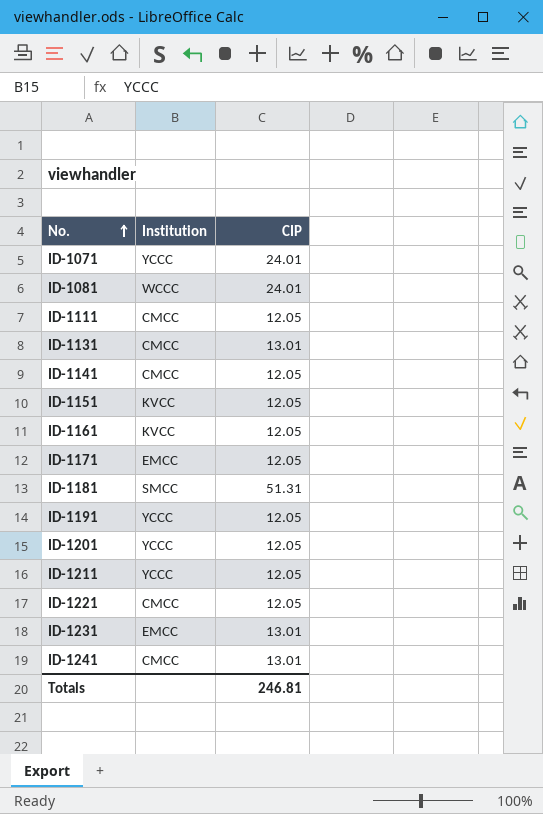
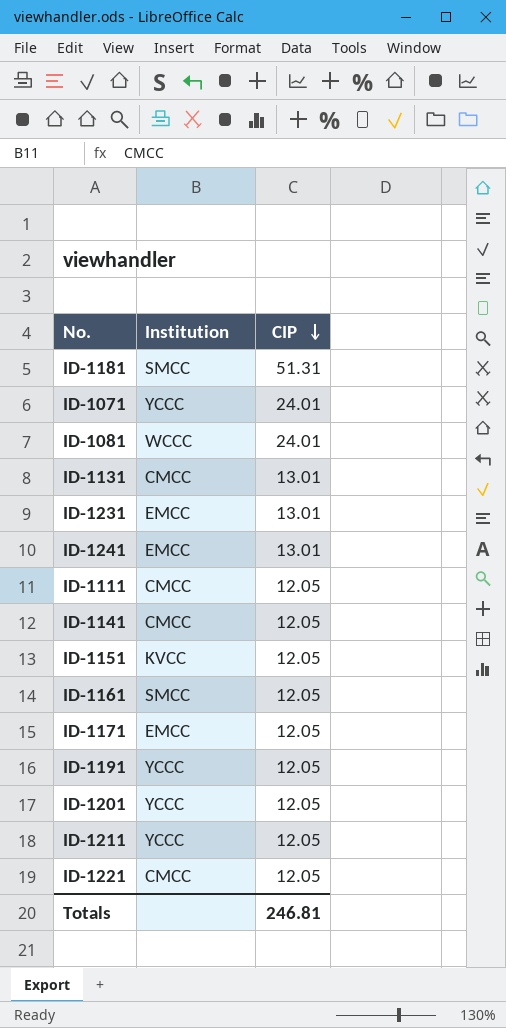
row order: No. ascending -> CIP descending
ID-1241 | Institution: CMCC -> EMCC
ID-1161 | Institution: KVCC -> SMCC

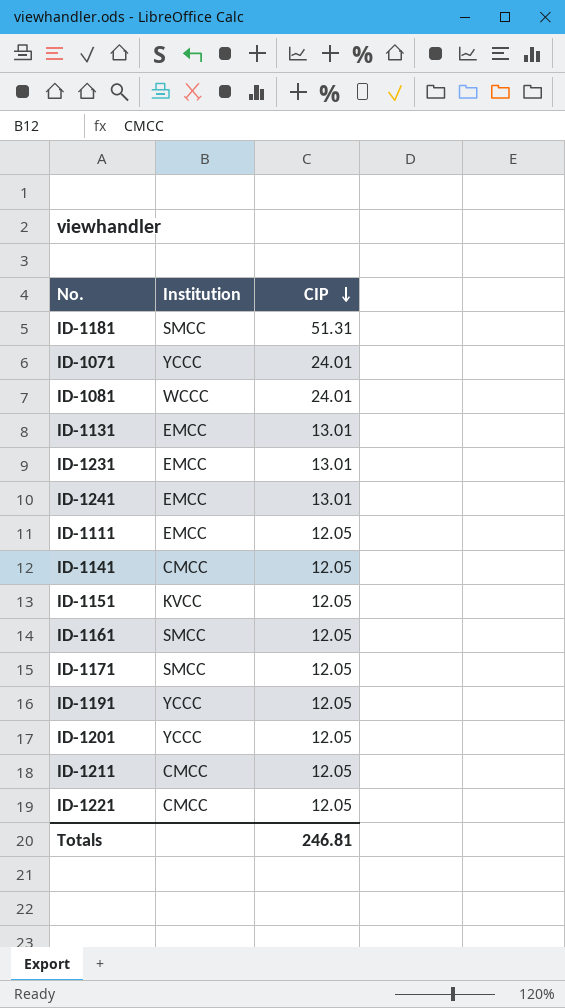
ID-1131 | Institution: CMCC -> EMCC
ID-1111 | Institution: CMCC -> EMCC
ID-1171 | Institution: EMCC -> SMCC
ID-1211 | Institution: YCCC -> CMCC

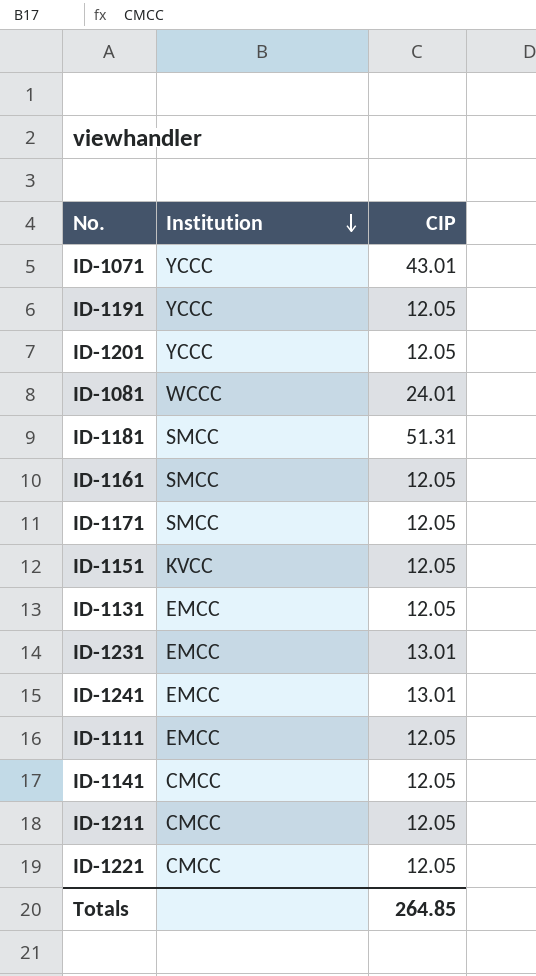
row order: CIP descending -> Institution descending
ID-1071 | CIP: 24.01 -> 43.01
ID-1131 | CIP: 13.01 -> 12.05
Totals | CIP: 246.81 -> 264.85

